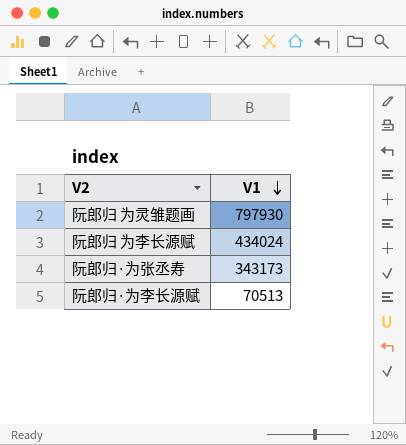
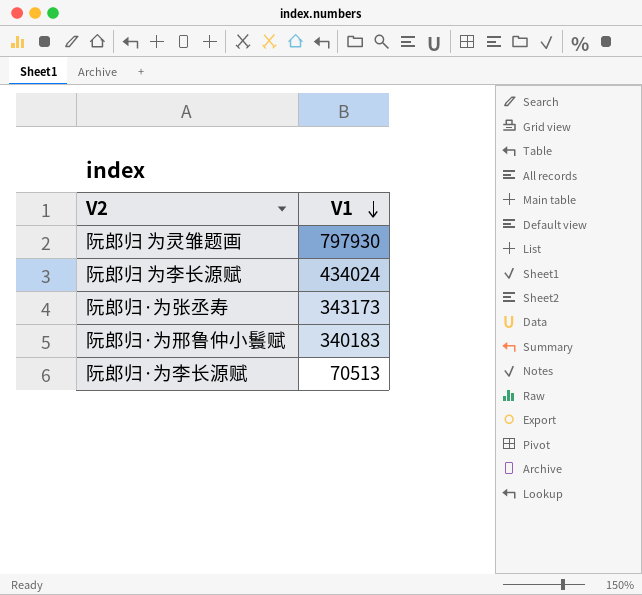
row 阮郎归·为邢鲁仲小鬟赋: none -> 340183

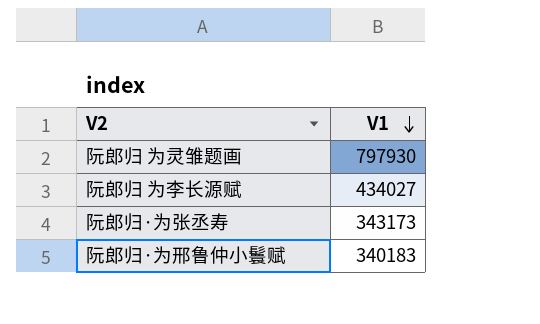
row 阮郎归·为李长源赋: 70513 -> none
阮郎归 为李长源赋 | V1: 434024 -> 434027

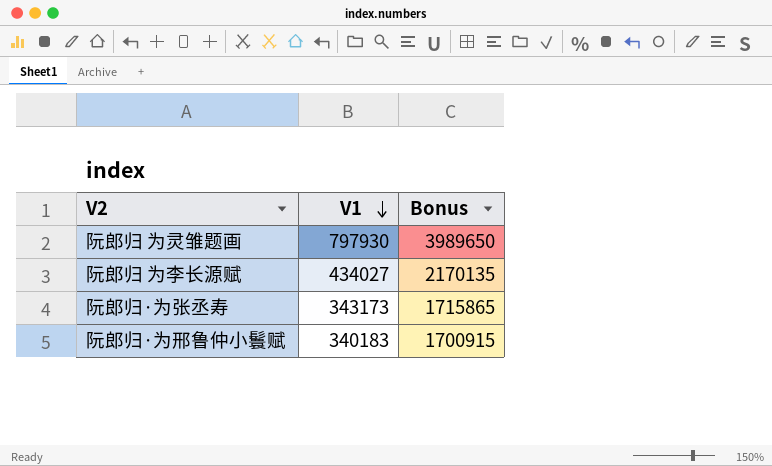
column Bonus | formula: none -> [V1] * 5

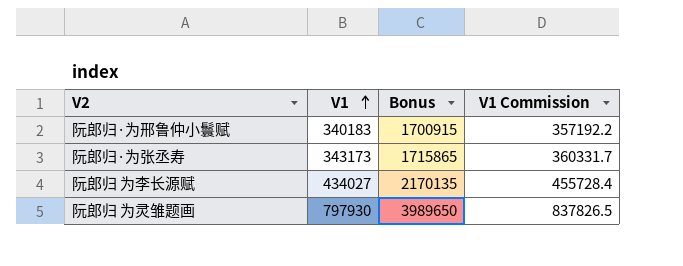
row order: V1 descending -> V1 ascending
column V1 Commission | formula: none -> [V1] * 1.05

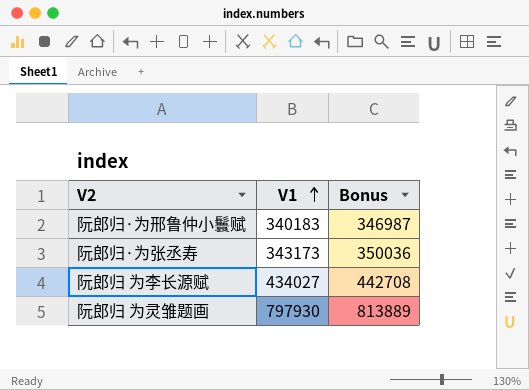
column V1 Commission | formula: [V1] * 1.05 -> none
column Bonus | formula: [V1] * 5 -> [V1] * 1.02

